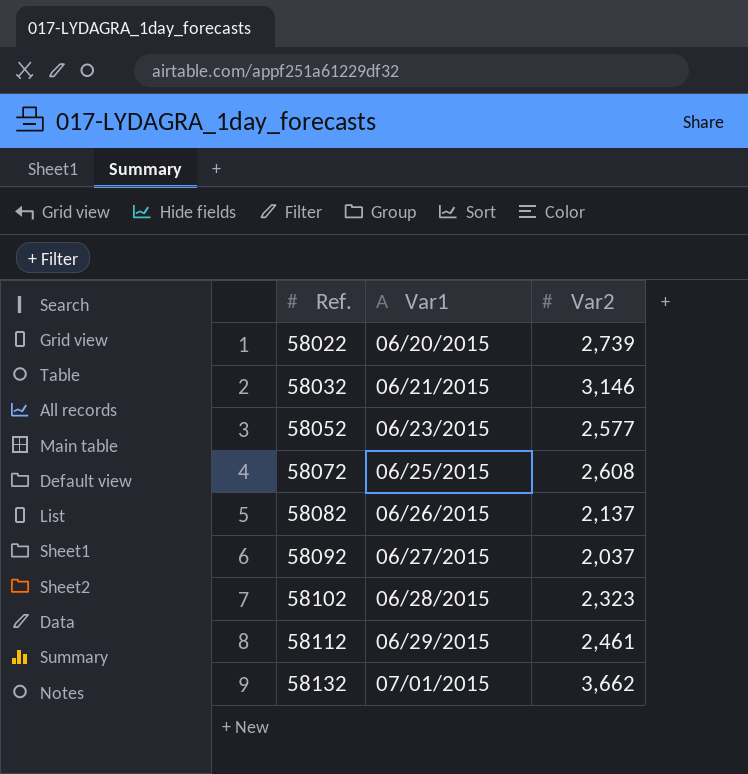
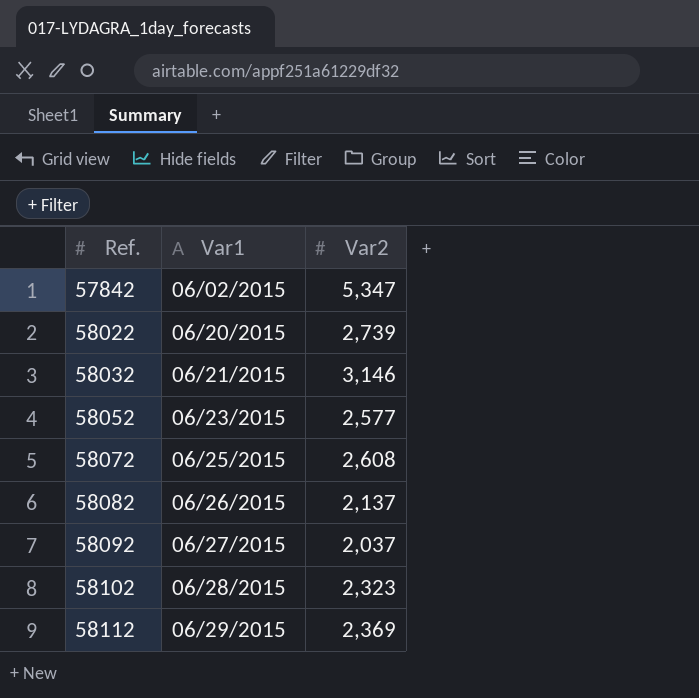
row 58132: 07/01/2015 | 3,662 -> none
row 57842: none -> 06/02/2015 | 5,347
58112 | Var2: 2,461 -> 2,369

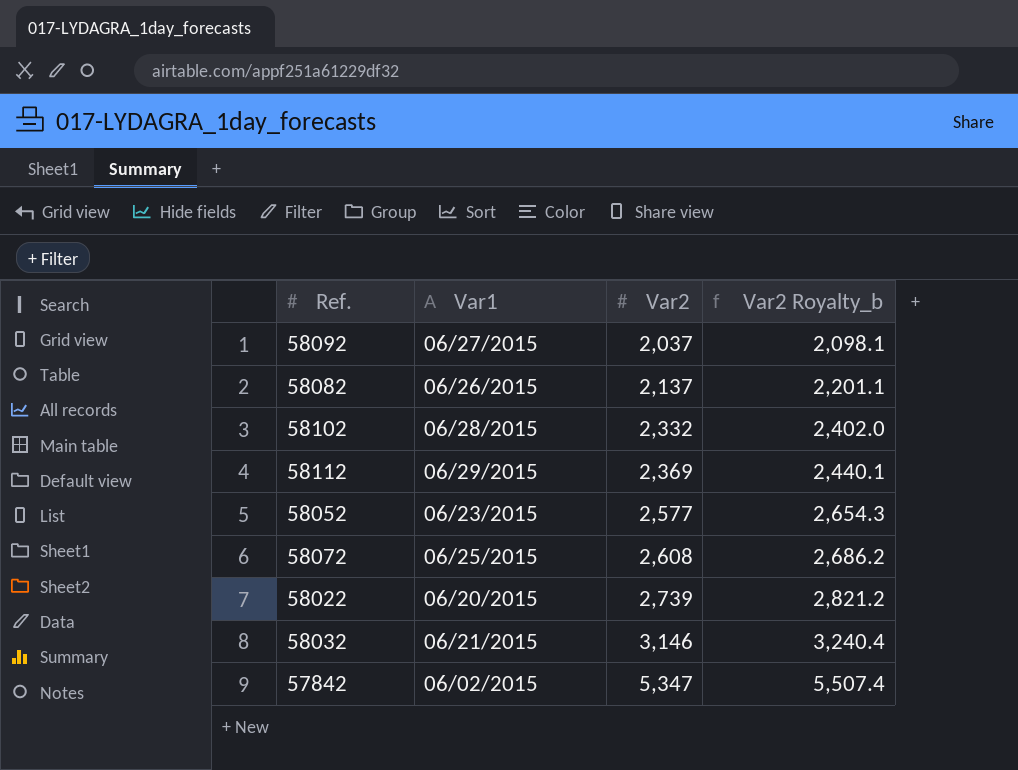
row order: Ref. ascending -> Var2 ascending
column Var2 Royalty_b | formula: none -> [Var2] * 1.03
58102 | Var2: 2,323 -> 2,332

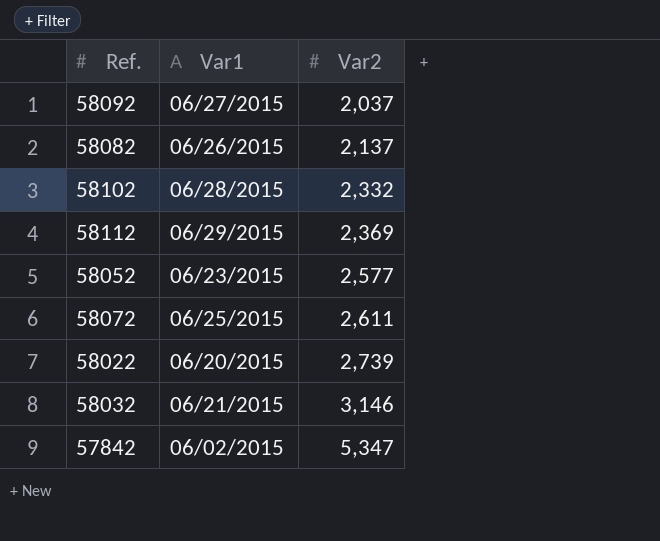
column Var2 Royalty_b | formula: [Var2] * 1.03 -> none
58072 | Var2: 2,608 -> 2,611

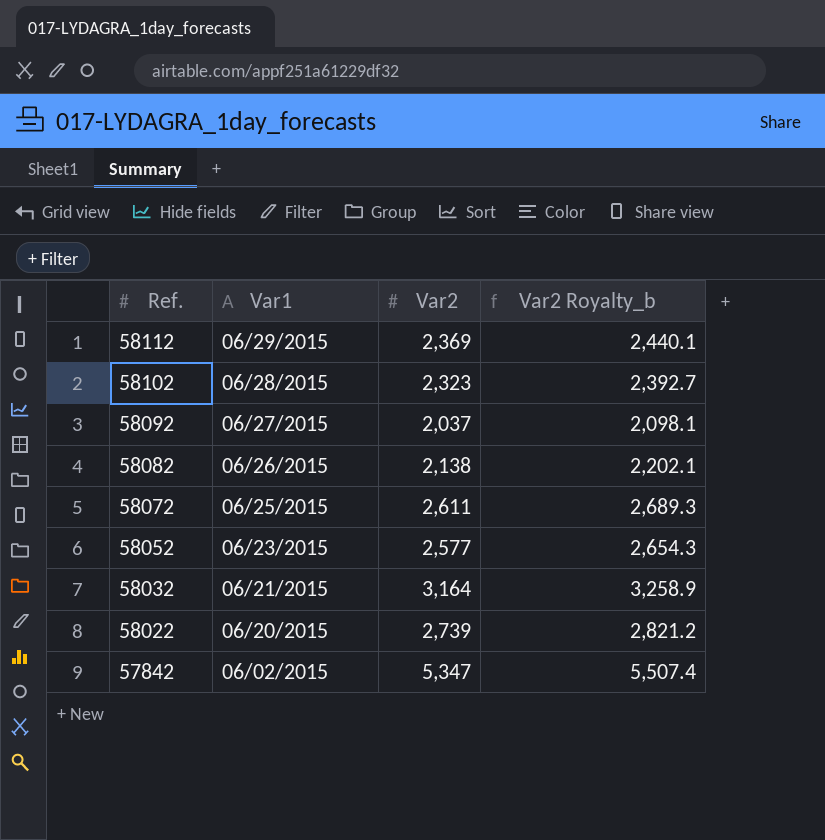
row order: Var2 ascending -> Ref. descending
column Var2 Royalty_b | formula: none -> [Var2] * 1.03
58102 | Var2: 2,332 -> 2,323
58082 | Var2: 2,137 -> 2,138
58032 | Var2: 3,146 -> 3,164

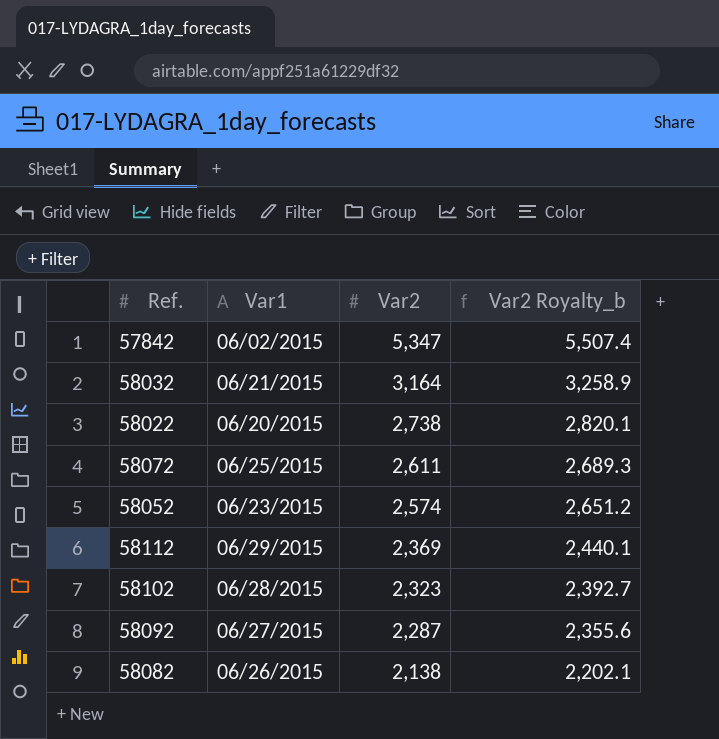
row order: Ref. descending -> Var2 descending
58022 | Var2: 2,739 -> 2,738
58022 | Var2 Royalty_b: 2,821.2 -> 2,820.1
58052 | Var2: 2,577 -> 2,574
58052 | Var2 Royalty_b: 2,654.3 -> 2,651.2
58092 | Var2: 2,037 -> 2,287
58092 | Var2 Royalty_b: 2,098.1 -> 2,355.6

